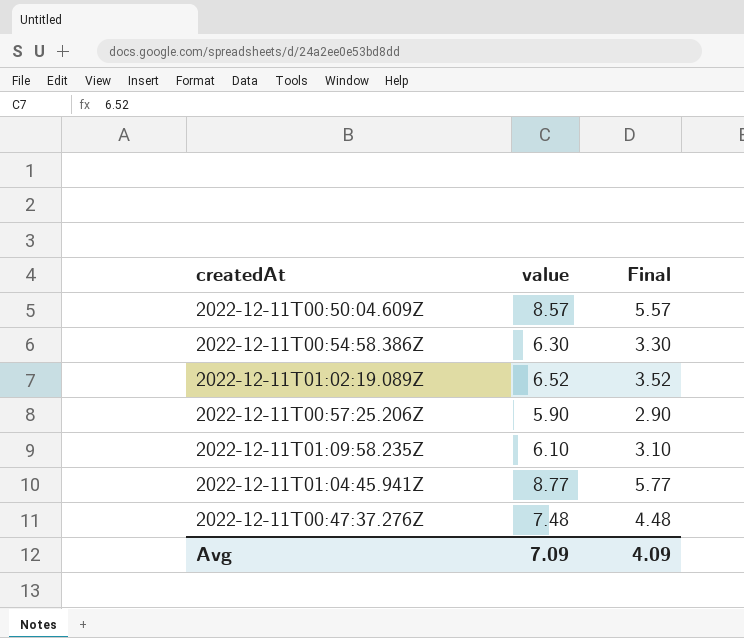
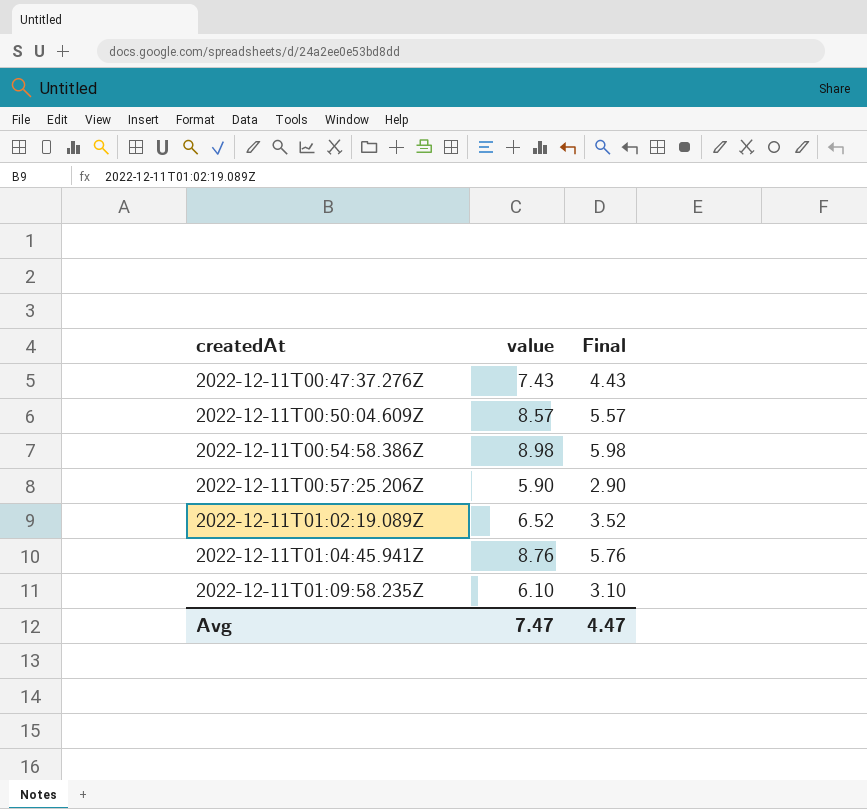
row order: none -> createdAt ascending
2022-12-11T00:47:37.276Z | value: 7.48 -> 7.43
2022-12-11T00:47:37.276Z | Final: 4.48 -> 4.43
2022-12-11T00:54:58.386Z | value: 6.30 -> 8.98
2022-12-11T00:54:58.386Z | Final: 3.30 -> 5.98
2022-12-11T01:04:45.941Z | value: 8.77 -> 8.76
2022-12-11T01:04:45.941Z | Final: 5.77 -> 5.76
Avg | value: 7.09 -> 7.47
Avg | Final: 4.09 -> 4.47

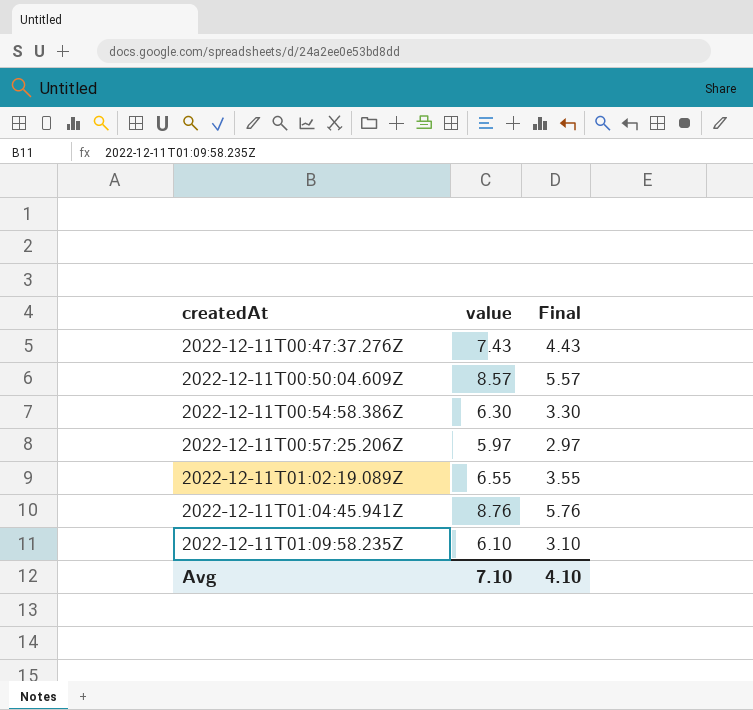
2022-12-11T00:54:58.386Z | value: 8.98 -> 6.30
2022-12-11T00:54:58.386Z | Final: 5.98 -> 3.30
2022-12-11T00:57:25.206Z | value: 5.90 -> 5.97
2022-12-11T00:57:25.206Z | Final: 2.90 -> 2.97
2022-12-11T01:02:19.089Z | value: 6.52 -> 6.55
2022-12-11T01:02:19.089Z | Final: 3.52 -> 3.55
Avg | value: 7.47 -> 7.10
Avg | Final: 4.47 -> 4.10

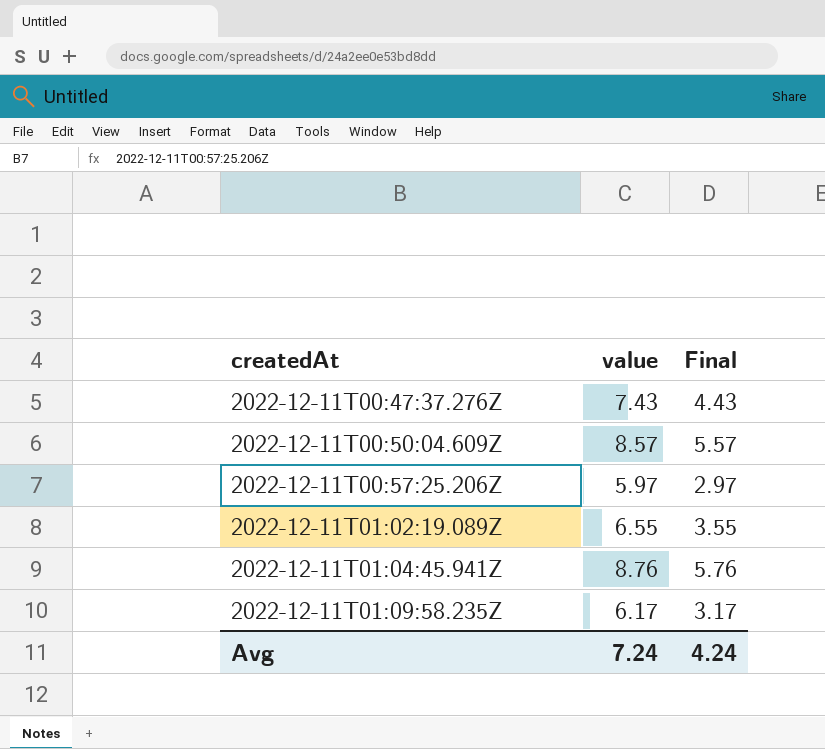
row 2022-12-11T00:54:58.386Z: 6.30 | 3.30 -> none
2022-12-11T01:09:58.235Z | value: 6.10 -> 6.17
2022-12-11T01:09:58.235Z | Final: 3.10 -> 3.17
Avg | value: 7.10 -> 7.24
Avg | Final: 4.10 -> 4.24

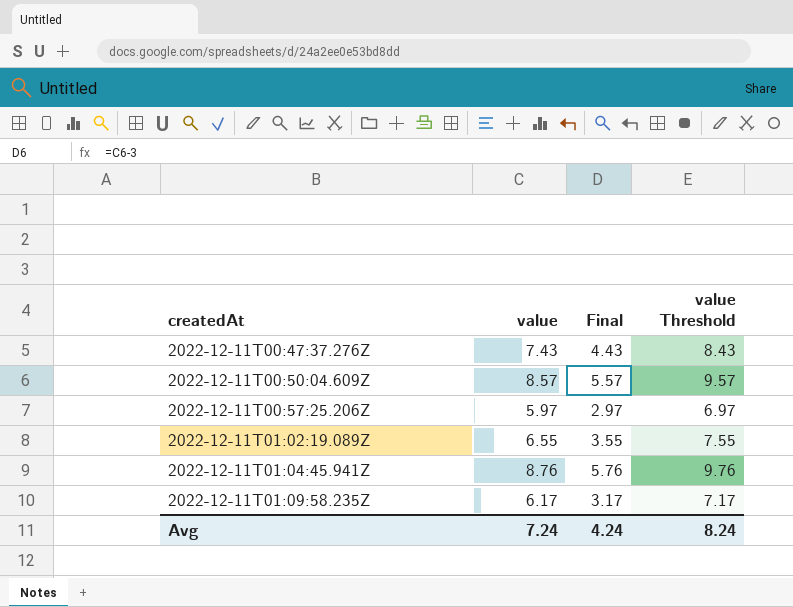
column value Threshold | formula: none -> [value] + 1

